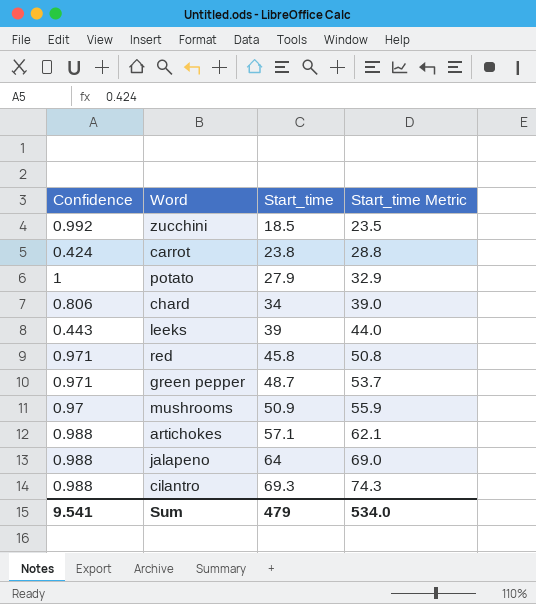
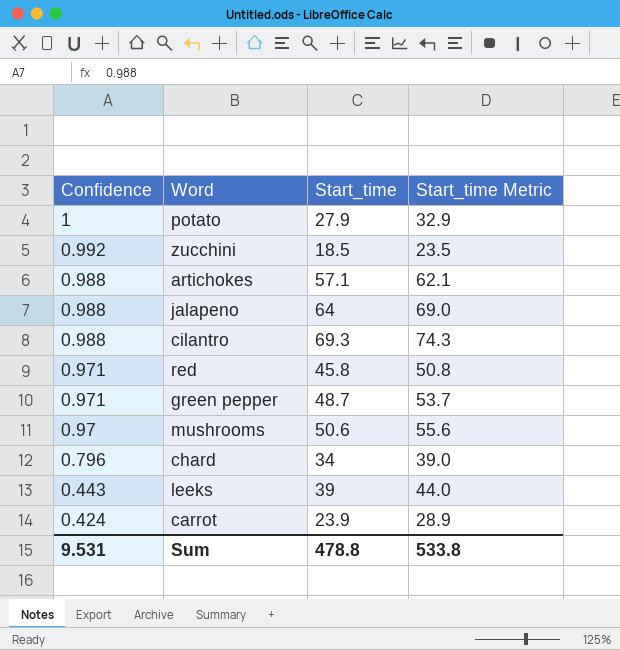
row order: Start_time ascending -> Confidence descending
mushrooms | Start_time: 50.9 -> 50.6
mushrooms | Start_time Metric: 55.9 -> 55.6
chard | Confidence: 0.806 -> 0.796
carrot | Start_time: 23.8 -> 23.9
carrot | Start_time Metric: 28.8 -> 28.9
Sum | Confidence: 9.541 -> 9.531
Sum | Start_time: 479 -> 478.8
Sum | Start_time Metric: 534.0 -> 533.8

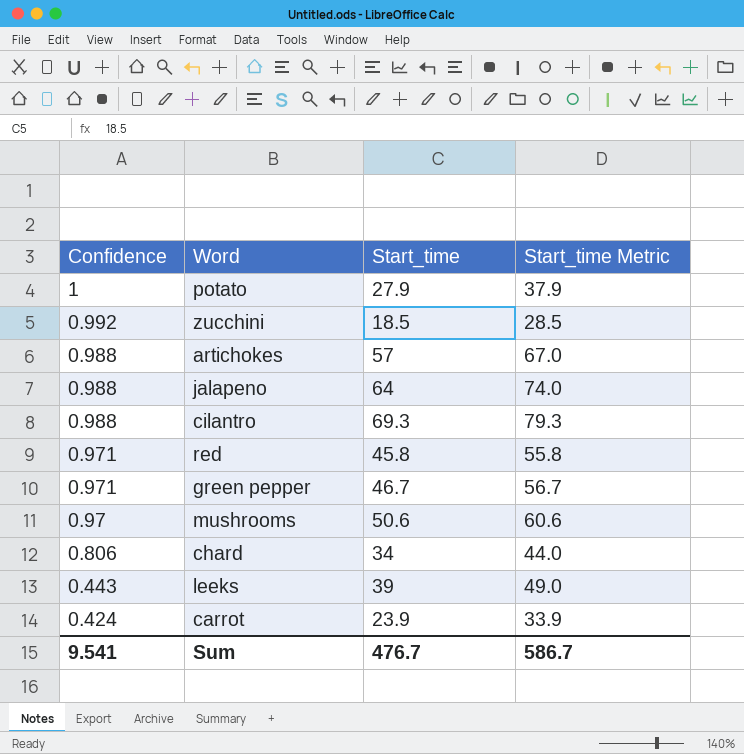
column Start_time Metric | formula: [Start_time] + 5 -> [Start_time] + 10
artichokes | Start_time: 57.1 -> 57
green pepper | Start_time: 48.7 -> 46.7
chard | Confidence: 0.796 -> 0.806
Sum | Confidence: 9.531 -> 9.541
Sum | Start_time: 478.8 -> 476.7
Sum | Start_time Metric: 533.8 -> 586.7

